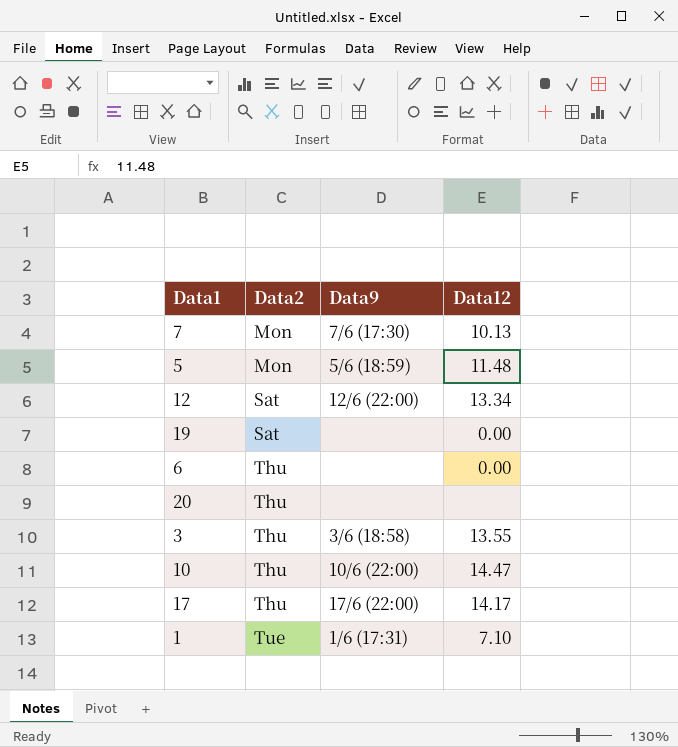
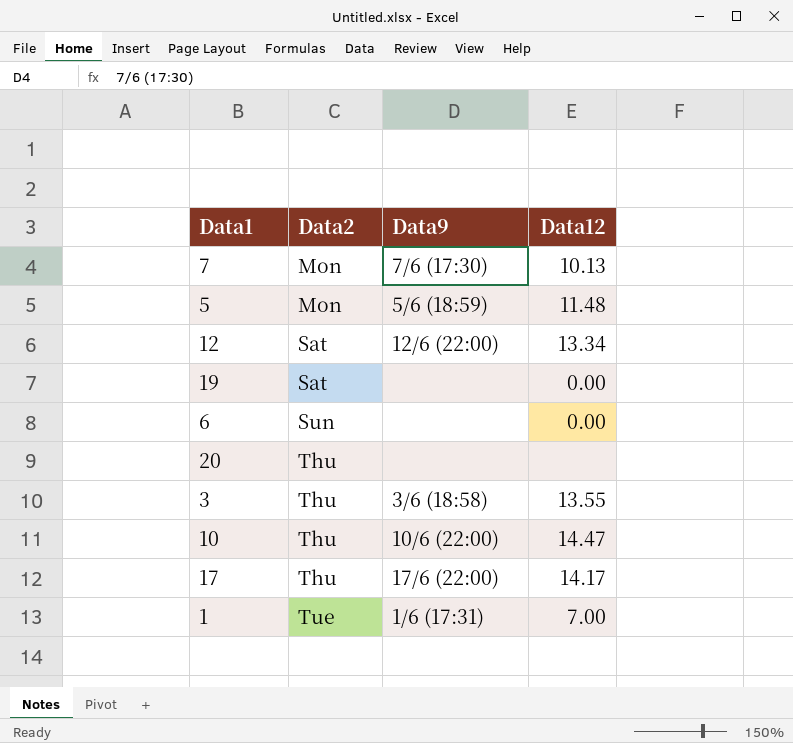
6 | Data2: Thu -> Sun
1 | Data12: 7.10 -> 7.00

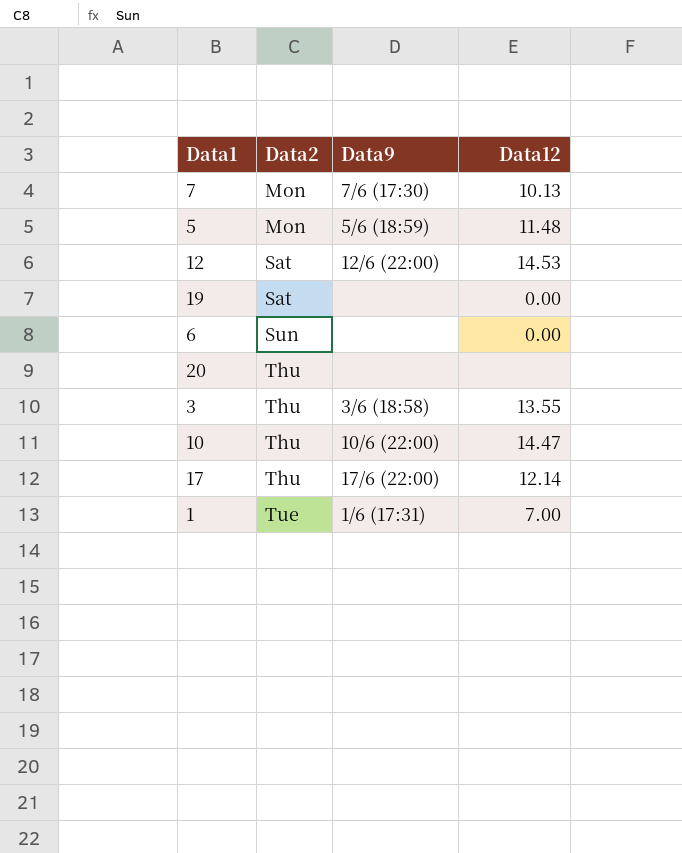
12 | Data12: 13.34 -> 14.53
17 | Data12: 14.17 -> 12.14

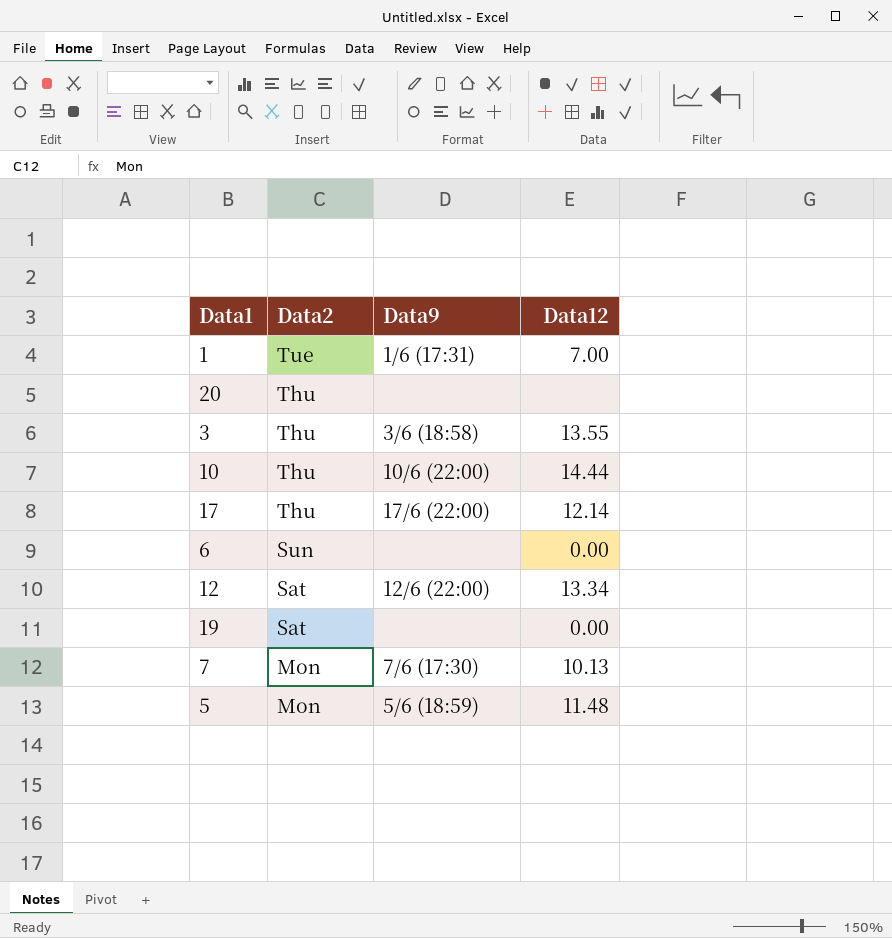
row order: Data2 ascending -> Data2 descending
10 | Data12: 14.47 -> 14.44
12 | Data12: 14.53 -> 13.34

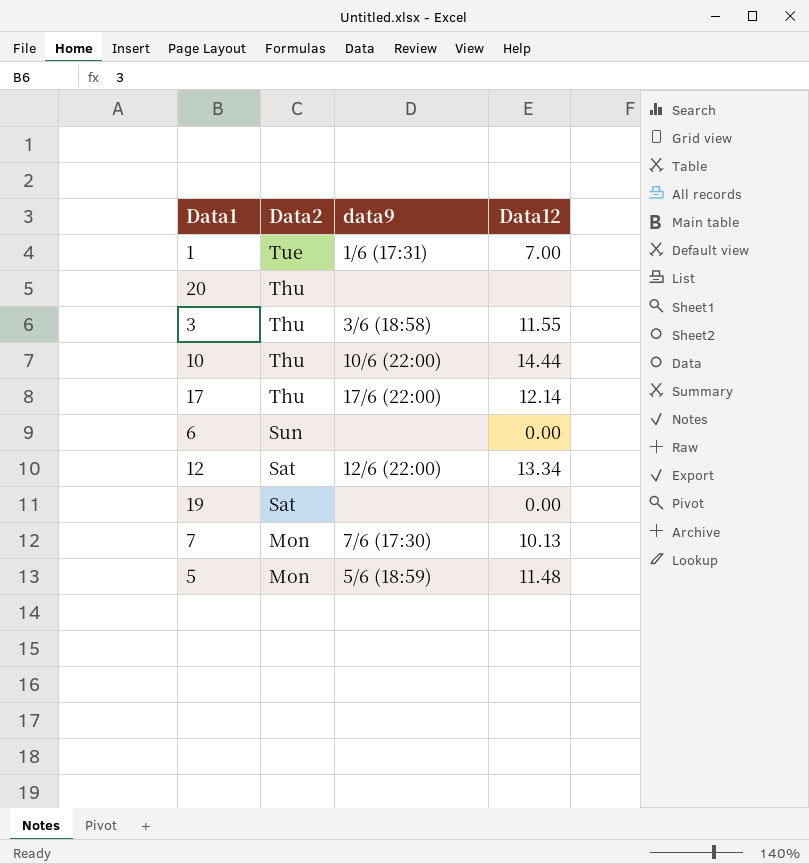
column name: Data9 -> data9
3 | Data12: 13.55 -> 11.55

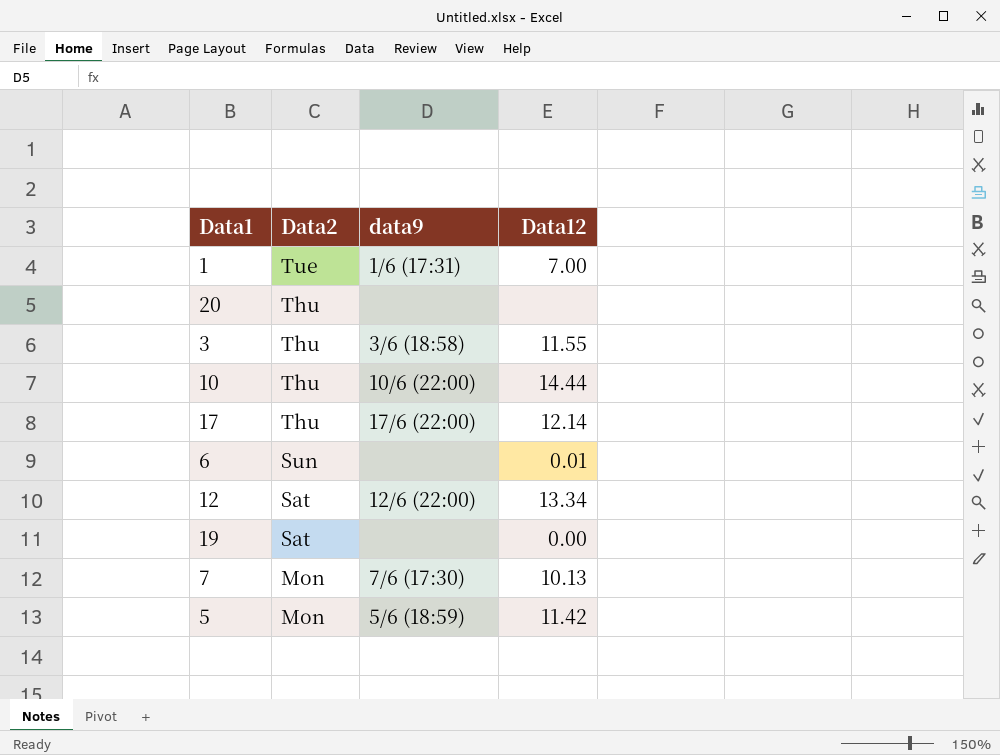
6 | Data12: 0.00 -> 0.01
5 | Data12: 11.48 -> 11.42

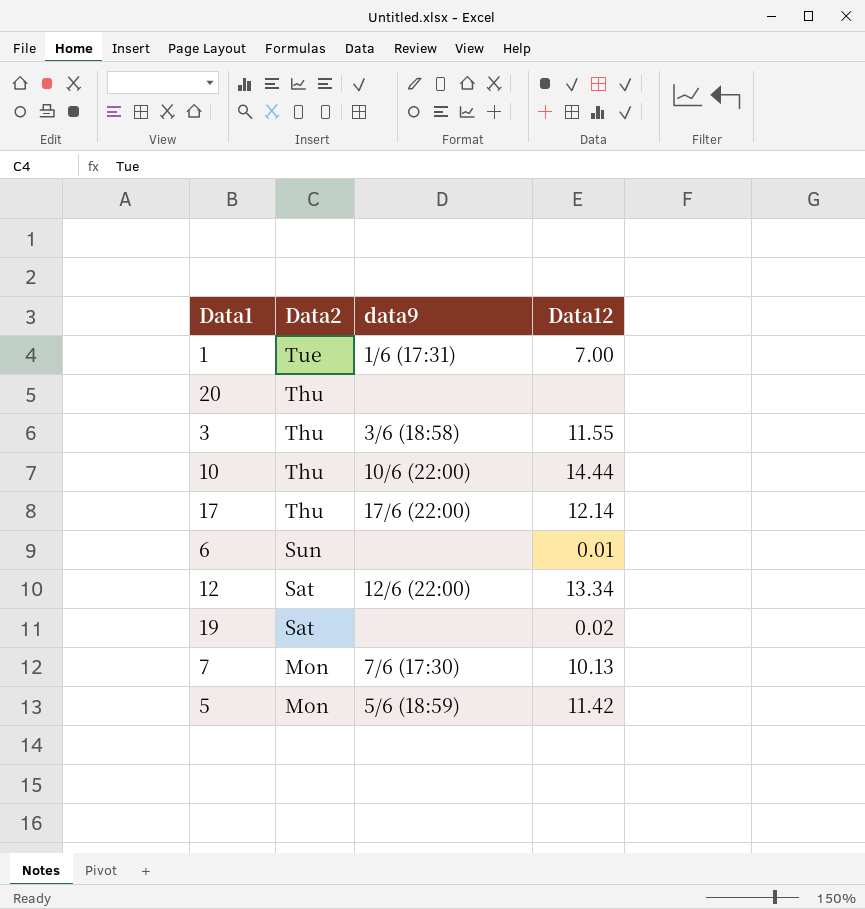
19 | Data12: 0.00 -> 0.02

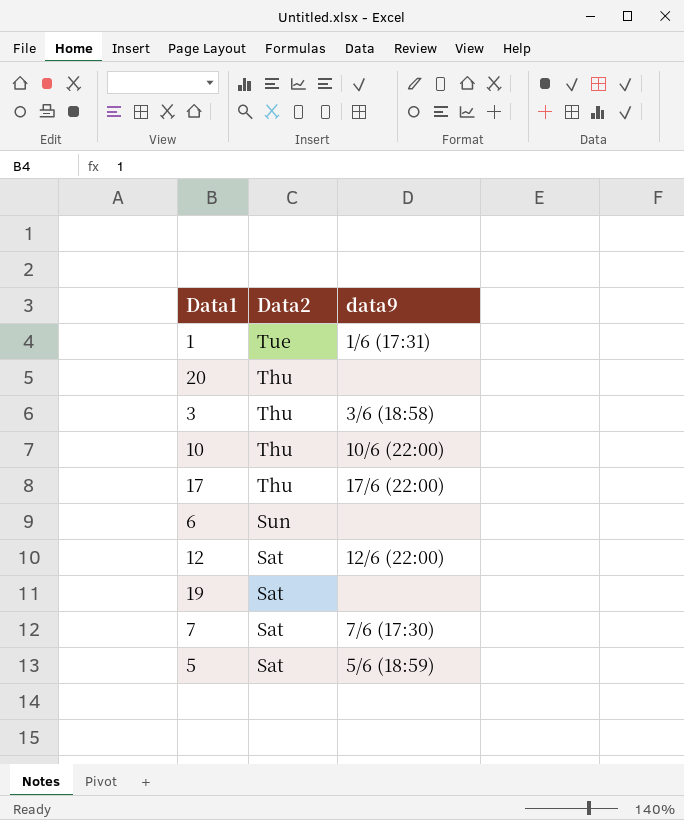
column Data12 | position: 4 -> none
7 | Data2: Mon -> Sat
5 | Data2: Mon -> Sat

